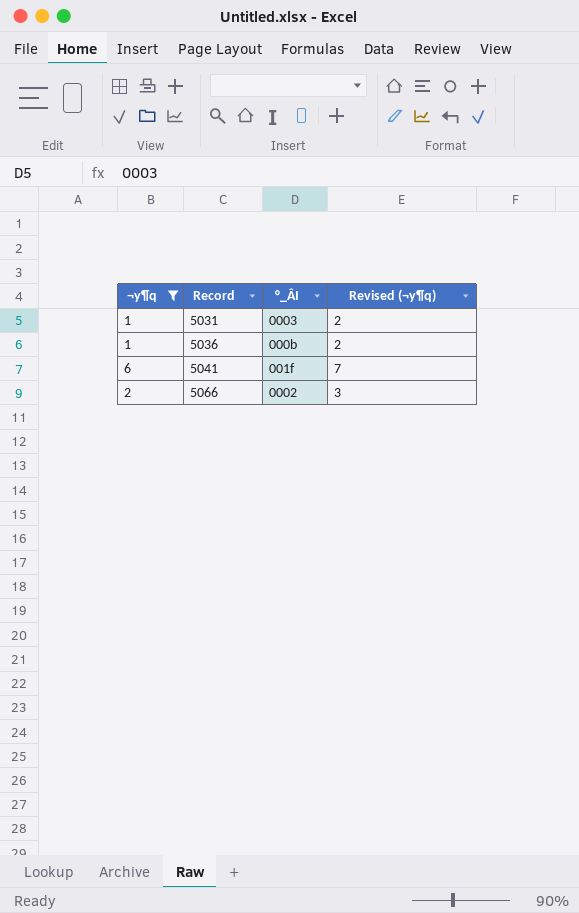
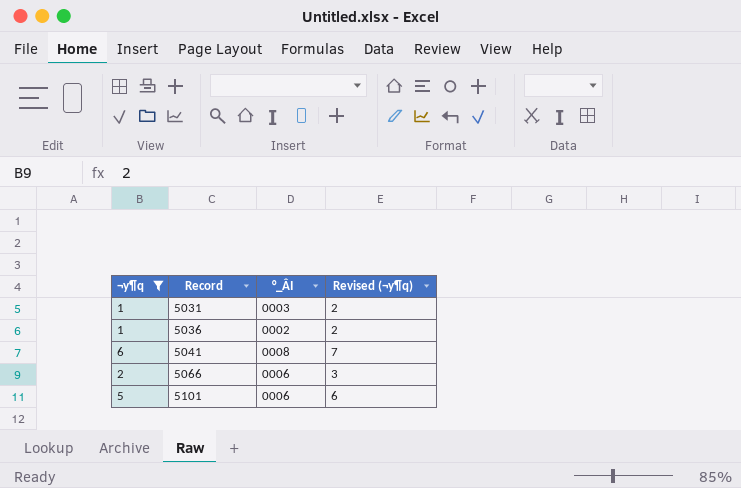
5036 | °_ÂI: 000b -> 0002
5041 | °_ÂI: 001f -> 0008
5066 | °_ÂI: 0002 -> 0006
row 5101: none -> 5 | 0006 | 6

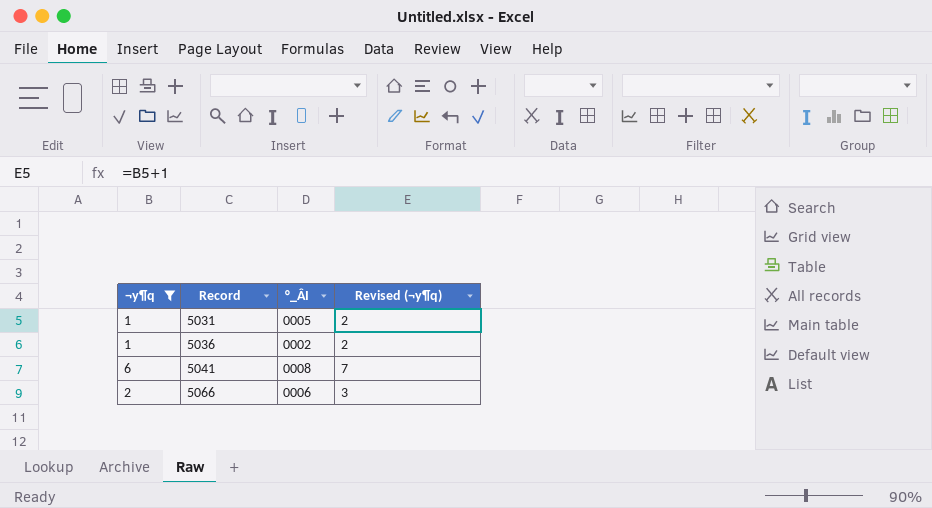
row 5101: 5 | 0006 | 6 -> none
5031 | °_ÂI: 0003 -> 0005

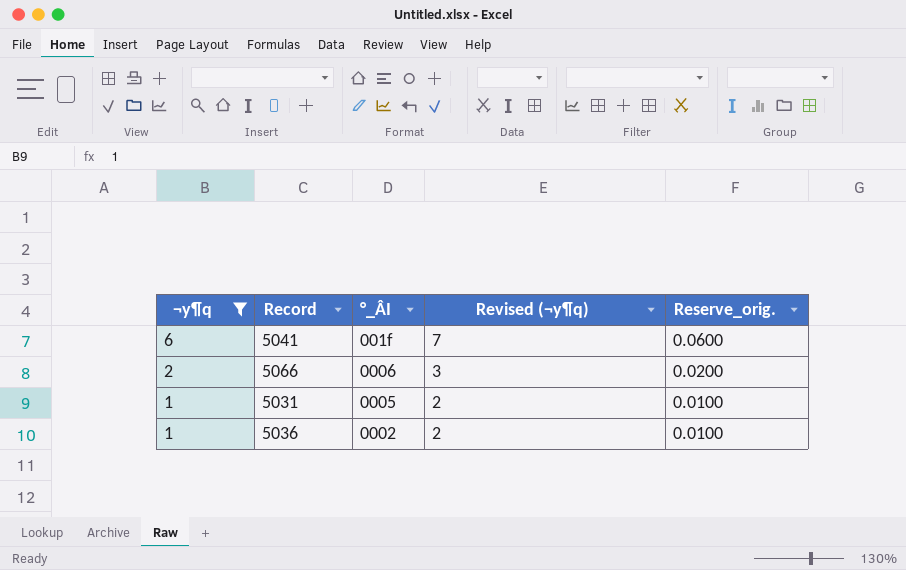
row order: Record ascending -> ¬y¶q descending
column Reserve_orig. | formula: none -> [¬y¶q] * 0.01
5041 | °_ÂI: 0008 -> 001f

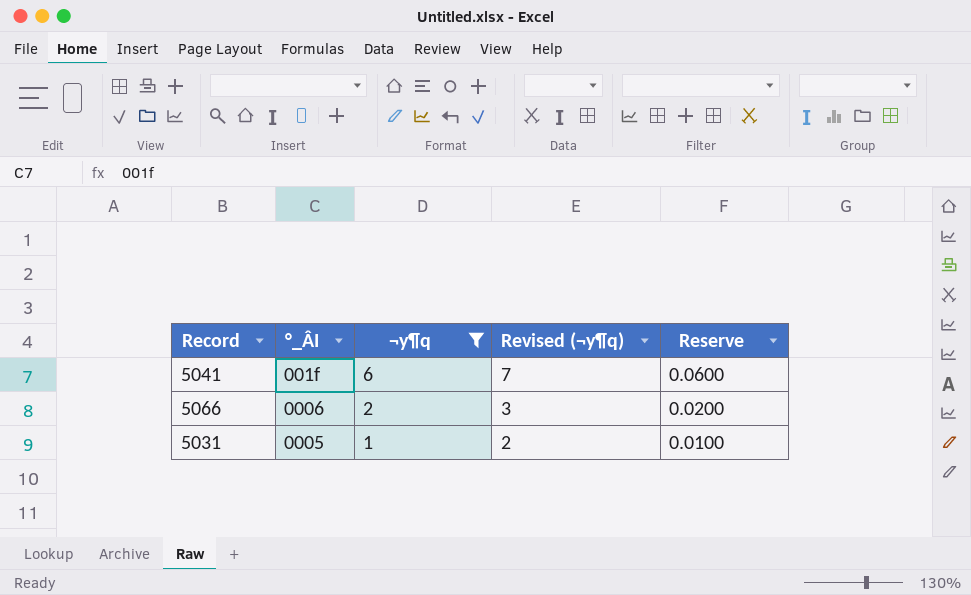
column ¬y¶q | position: 1 -> 3
column name: Reserve_orig. -> Reserve
row 5036: 1 | 0002 | 2 | 0.0100 -> none

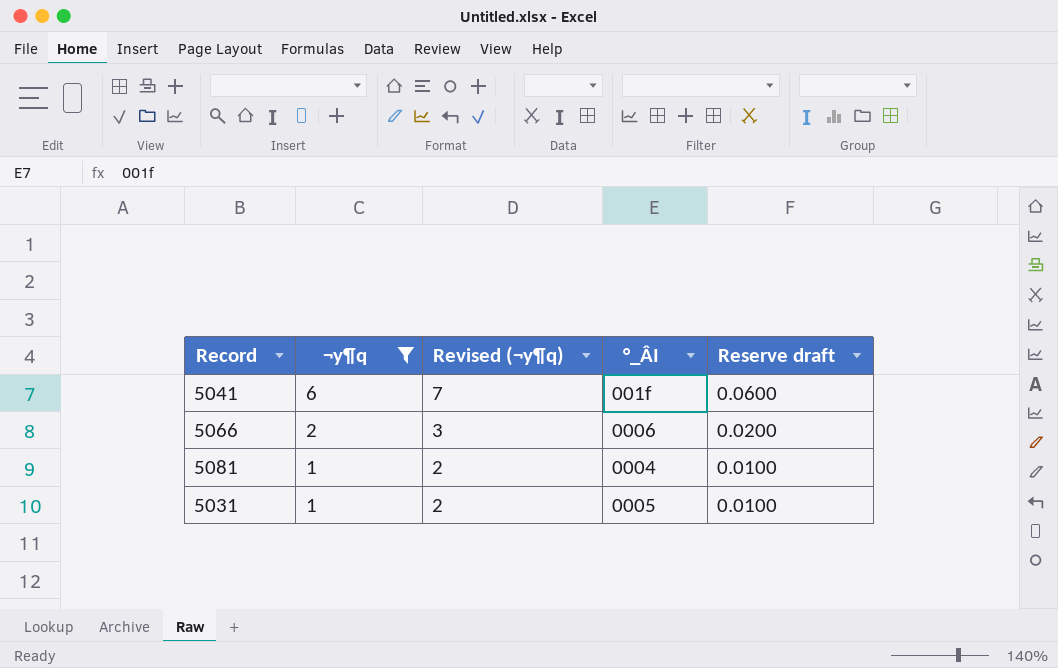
column °_ÂI | position: 2 -> 4
column name: Reserve -> Reserve draft
row 5081: none -> 1 | 2 | 0004 | 0.0100

